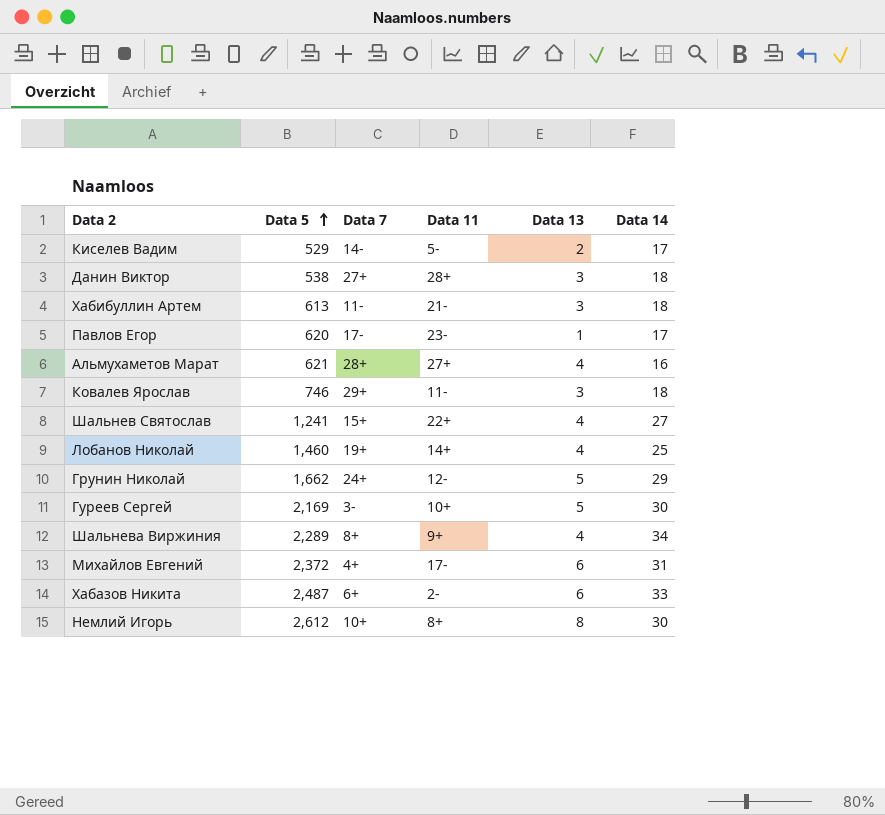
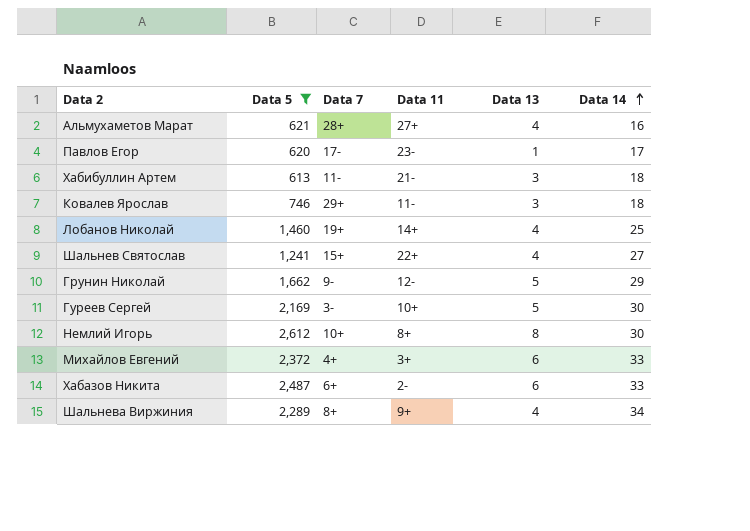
filter: none -> Data 5 >= 613
row order: Data 5 ascending -> Data 14 ascending
Грунин Николай | Data 7: 24+ -> 9-
Михайлов Евгений | Data 11: 17- -> 3+
Михайлов Евгений | Data 14: 31 -> 33

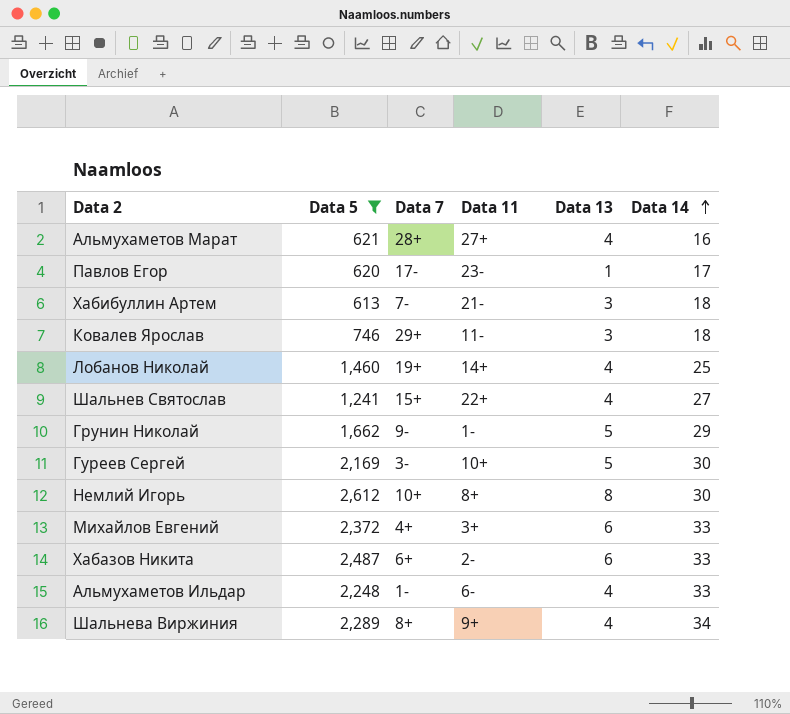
Хабибуллин Артем | Data 7: 11- -> 7-
Грунин Николай | Data 11: 12- -> 1-
row Альмухаметов Ильдар: none -> 2,248 | 1- | 6- | 4 | 33

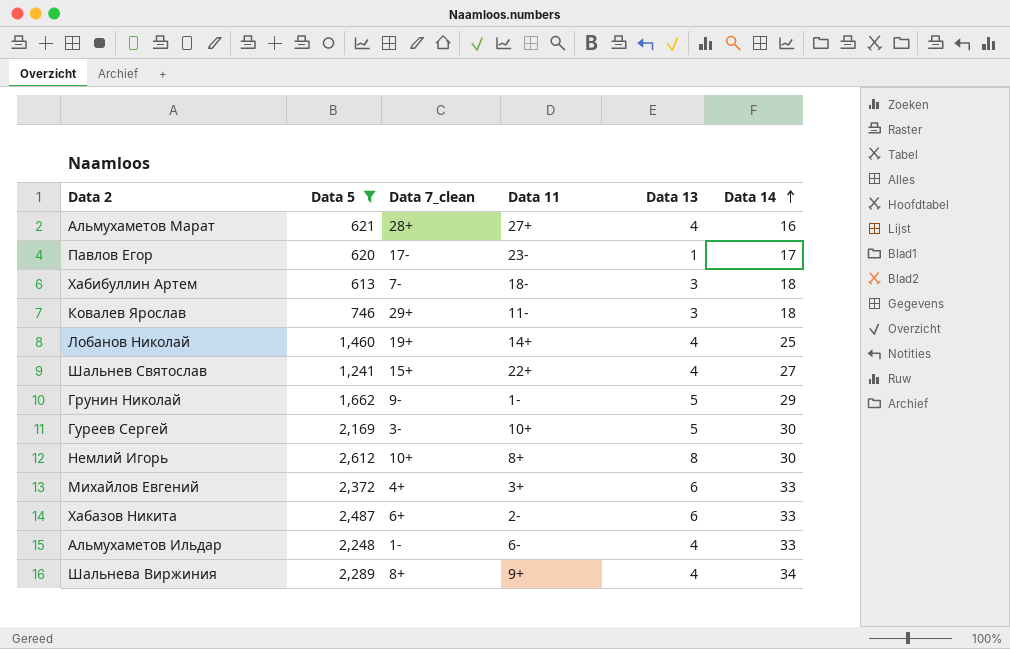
column name: Data 7 -> Data 7_clean
Хабибуллин Артем | Data 11: 21- -> 18-

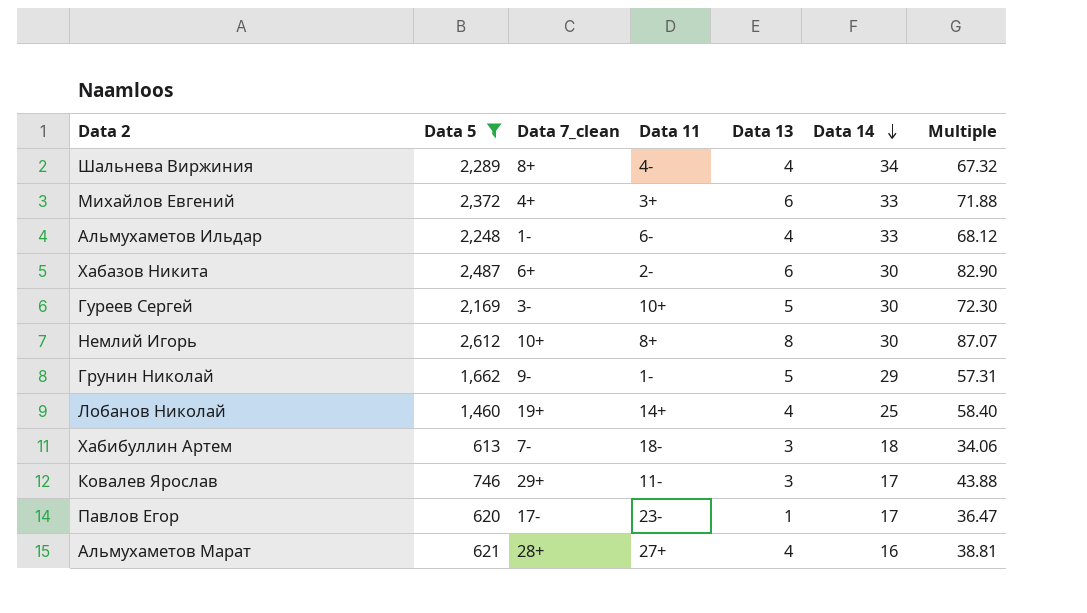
row order: Data 14 ascending -> Data 14 descending
column Multiple | formula: none -> [Data 5] / [Data 14]
row Шальнев Святослав: 1,241 | 15+ | 22+ | 4 | 27 -> none
Шальнева Виржиния | Data 11: 9+ -> 4-
Хабазов Никита | Data 14: 33 -> 30
Ковалев Ярослав | Data 14: 18 -> 17

